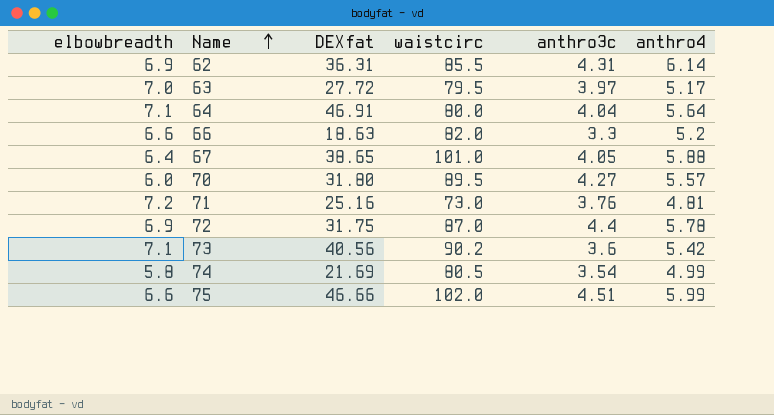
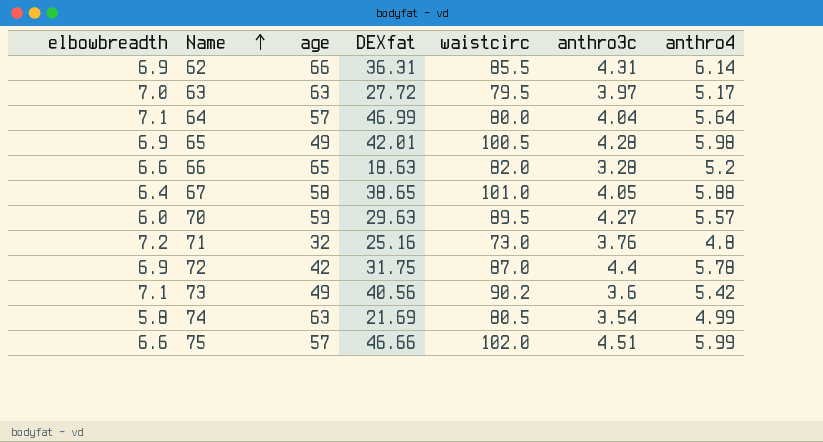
column age | position: none -> 3
64 | DEXfat: 46.91 -> 46.99
row 65: none -> 6.9 | 49 | 42.01 | 100.5 | 4.28 | 5.98
66 | anthro3c: 3.3 -> 3.28
70 | DEXfat: 31.80 -> 29.63
71 | anthro4: 4.81 -> 4.8

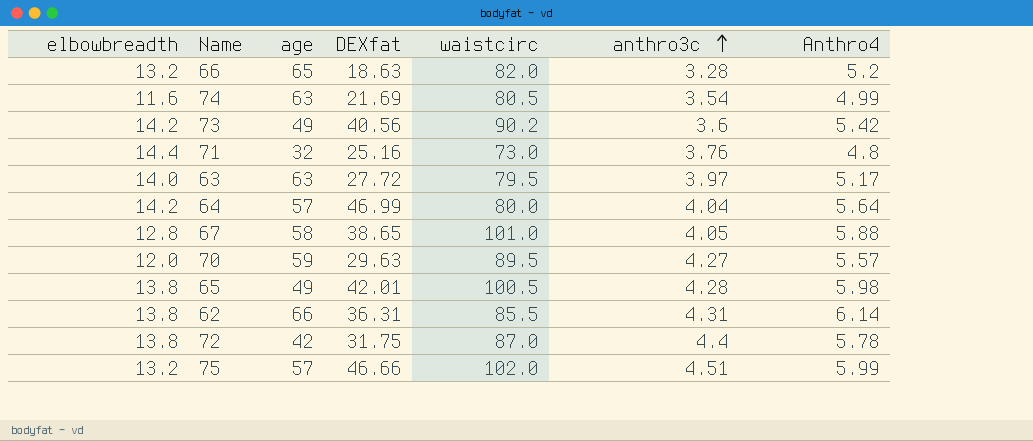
row order: Name ascending -> anthro3c ascending
column name: anthro4 -> Anthro4
66 | elbowbreadth: 6.6 -> 13.2
74 | elbowbreadth: 5.8 -> 11.6
73 | elbowbreadth: 7.1 -> 14.2
71 | elbowbreadth: 7.2 -> 14.4
63 | elbowbreadth: 7.0 -> 14.0
64 | elbowbreadth: 7.1 -> 14.2
67 | elbowbreadth: 6.4 -> 12.8
70 | elbowbreadth: 6.0 -> 12.0
65 | elbowbreadth: 6.9 -> 13.8
62 | elbowbreadth: 6.9 -> 13.8
72 | elbowbreadth: 6.9 -> 13.8
75 | elbowbreadth: 6.6 -> 13.2

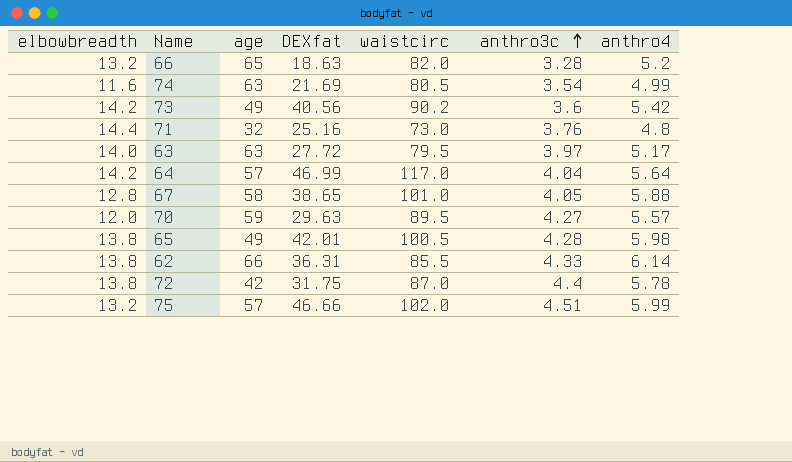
column name: Anthro4 -> anthro4
64 | waistcirc: 80.0 -> 117.0
62 | anthro3c: 4.31 -> 4.33

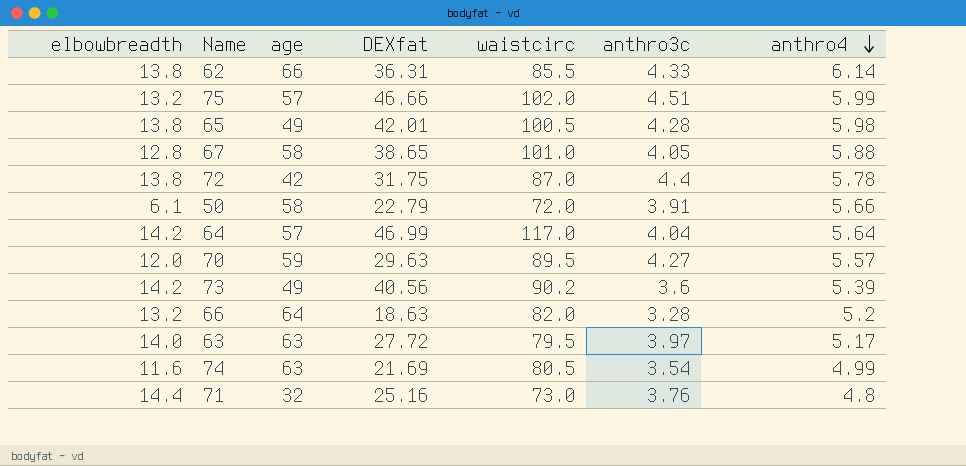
row order: anthro3c ascending -> anthro4 descending
row 50: none -> 6.1 | 58 | 22.79 | 72.0 | 3.91 | 5.66
73 | anthro4: 5.42 -> 5.39
66 | age: 65 -> 64

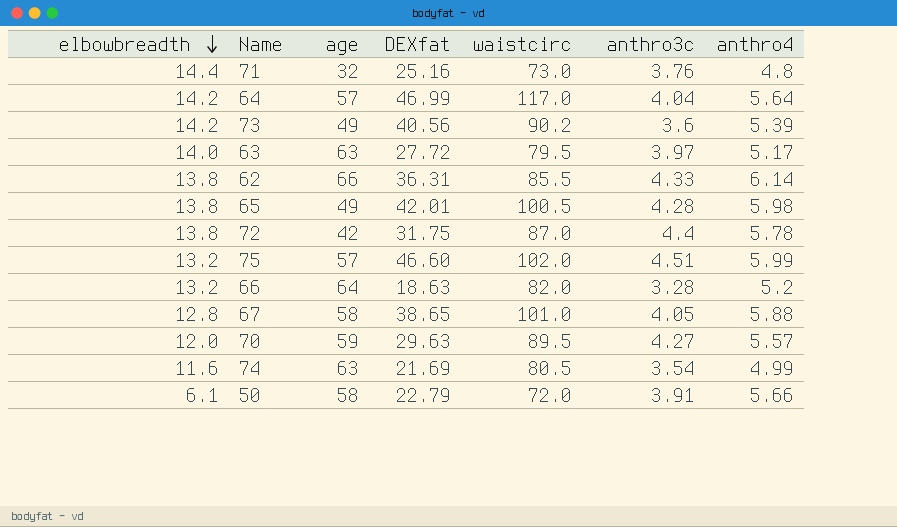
row order: anthro4 descending -> elbowbreadth descending
75 | DEXfat: 46.66 -> 46.60

